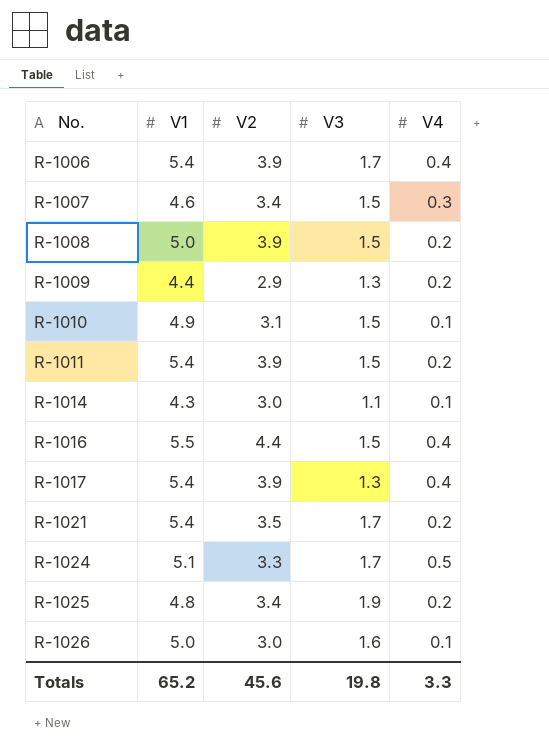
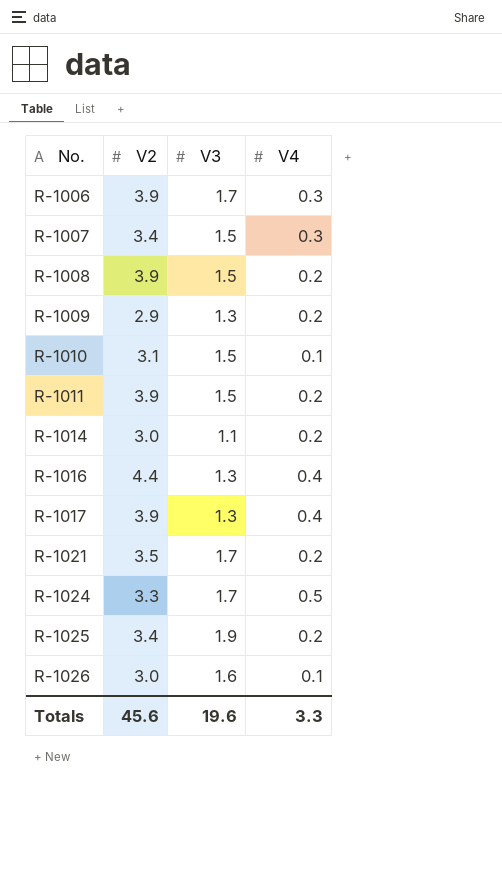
column V1 | position: 2 -> none
R-1006 | V4: 0.4 -> 0.3
R-1014 | V4: 0.1 -> 0.2
R-1016 | V3: 1.5 -> 1.3
Totals | V3: 19.8 -> 19.6

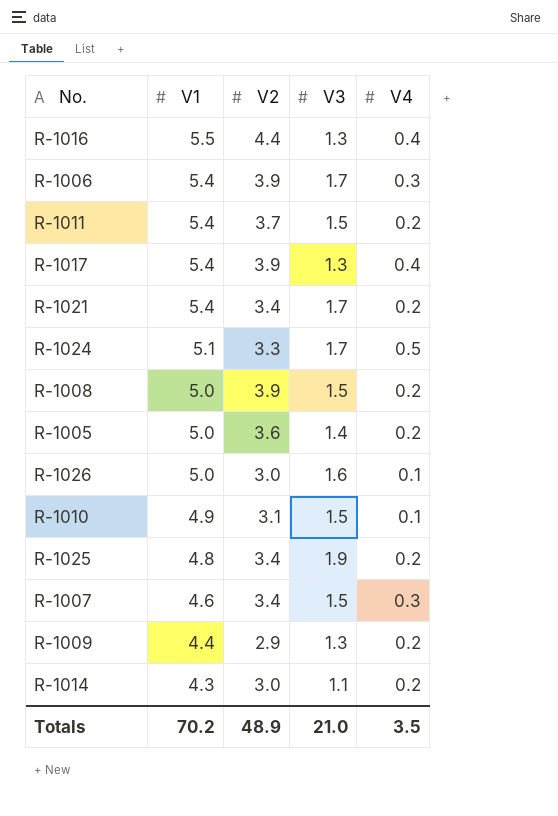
row order: No. ascending -> V1 descending
column V1 | position: none -> 2
R-1011 | V2: 3.9 -> 3.7
R-1021 | V2: 3.5 -> 3.4
row R-1005: none -> 5.0 | 3.6 | 1.4 | 0.2
Totals | V2: 45.6 -> 48.9
Totals | V3: 19.6 -> 21.0
Totals | V4: 3.3 -> 3.5

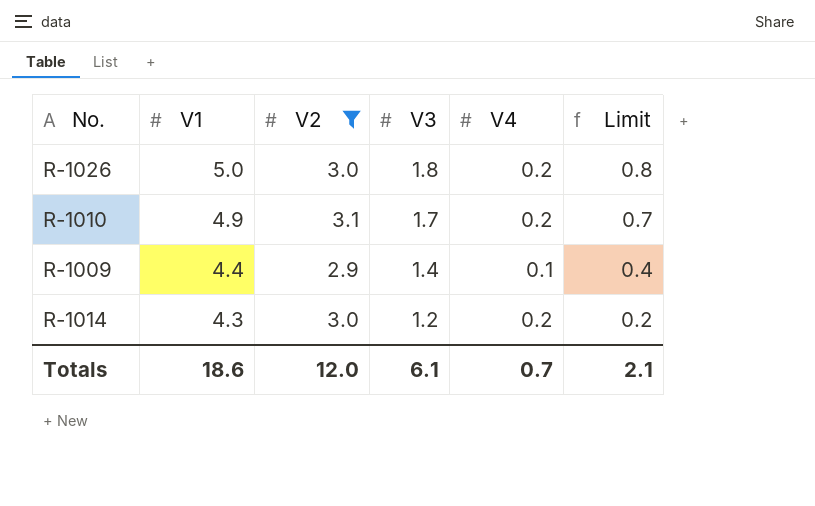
filter: none -> V2 <= 3.1
column Limit | formula: none -> [V3] - 1
R-1026 | V3: 1.6 -> 1.8
R-1026 | V4: 0.1 -> 0.2
R-1010 | V3: 1.5 -> 1.7
R-1010 | V4: 0.1 -> 0.2
R-1009 | V3: 1.3 -> 1.4
R-1009 | V4: 0.2 -> 0.1
R-1014 | V3: 1.1 -> 1.2
Totals | V1: 70.2 -> 18.6
Totals | V2: 48.9 -> 12.0
Totals | V3: 21.0 -> 6.1
Totals | V4: 3.5 -> 0.7

